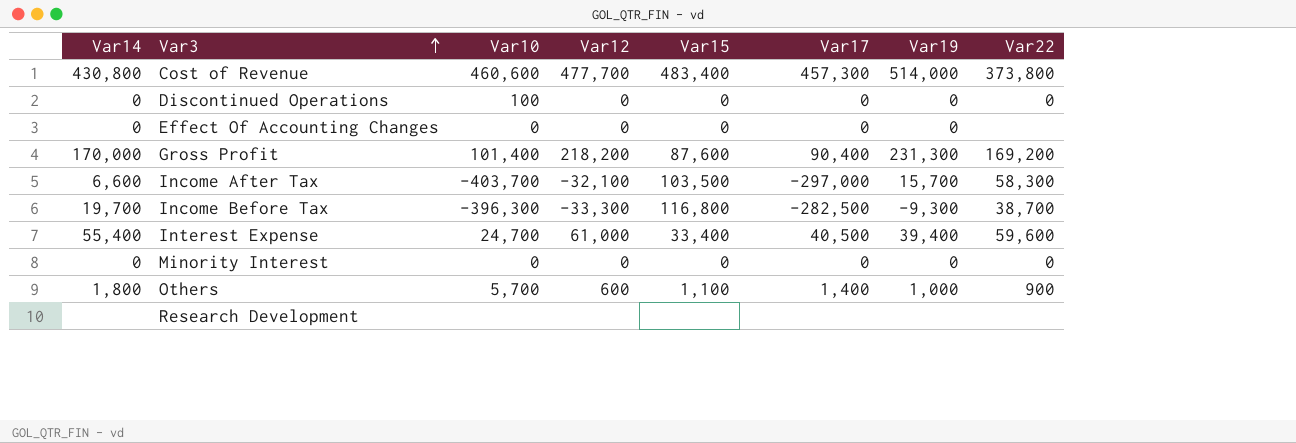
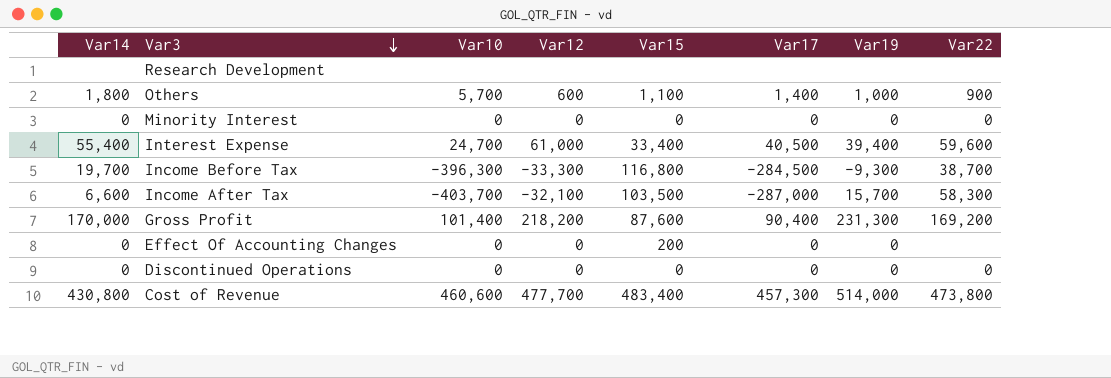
row order: Var3 ascending -> Var3 descending
Income Before Tax | Var17: -282,500 -> -284,500
Income After Tax | Var17: -297,000 -> -287,000
Effect Of Accounting Changes | Var15: 0 -> 200
Discontinued Operations | Var10: 100 -> 0
Cost of Revenue | Var22: 373,800 -> 473,800

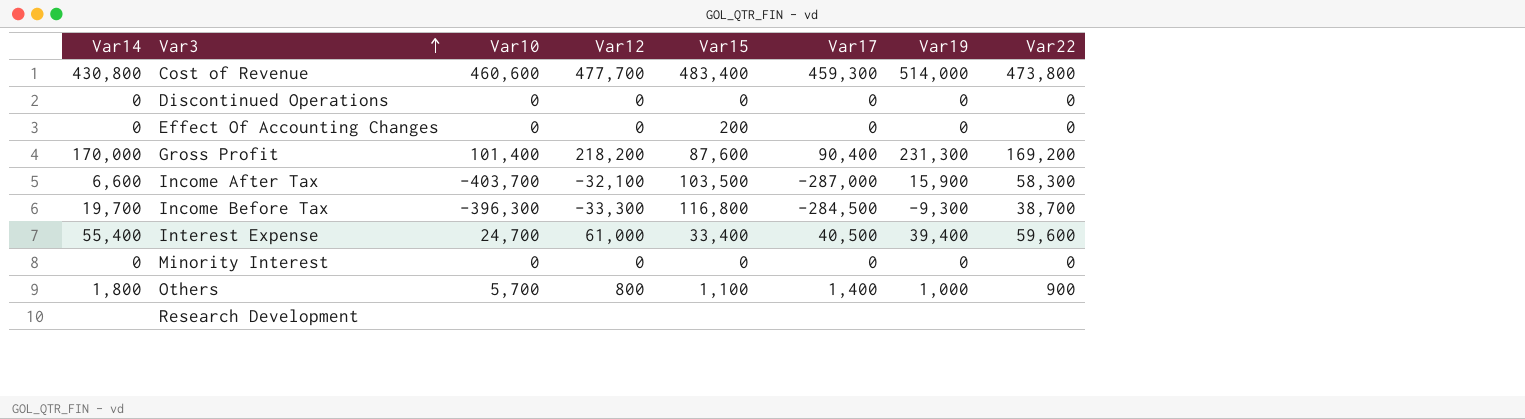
row order: Var3 descending -> Var3 ascending
Cost of Revenue | Var17: 457,300 -> 459,300
Effect Of Accounting Changes | Var22: none -> 0
Income After Tax | Var19: 15,700 -> 15,900
Others | Var12: 600 -> 800

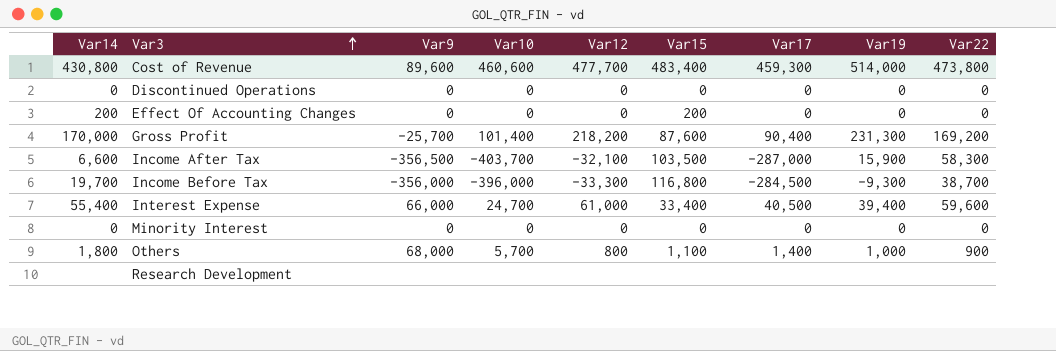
column Var9 | position: none -> 3
Effect Of Accounting Changes | Var14: 0 -> 200
Income Before Tax | Var10: -396,300 -> -396,000

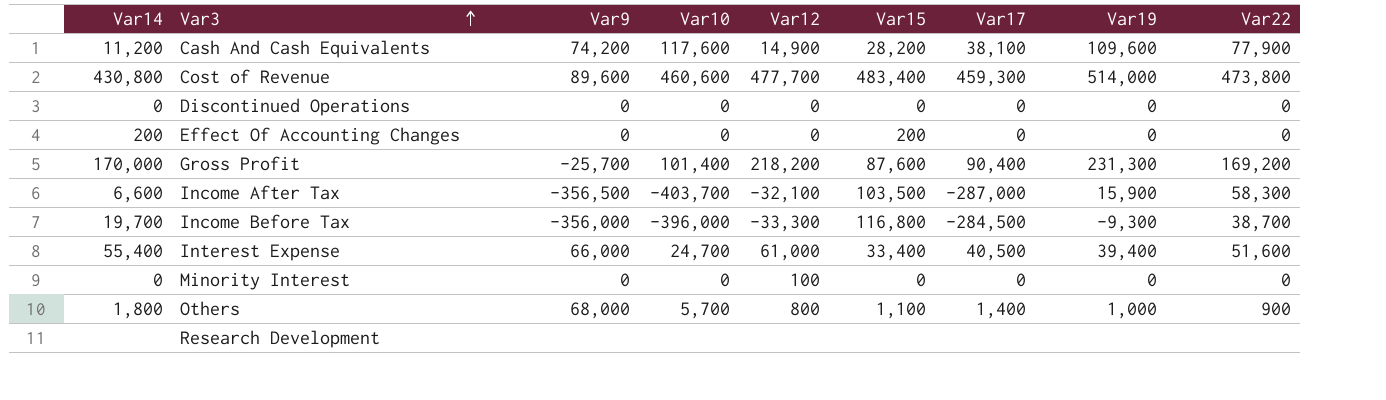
row Cash And Cash Equivalents: none -> 11,200 | 74,200 | 117,600 | 14,900 | 28,200 | 38,100 | 109,600 | 77,900
Interest Expense | Var22: 59,600 -> 51,600
Minority Interest | Var12: 0 -> 100

